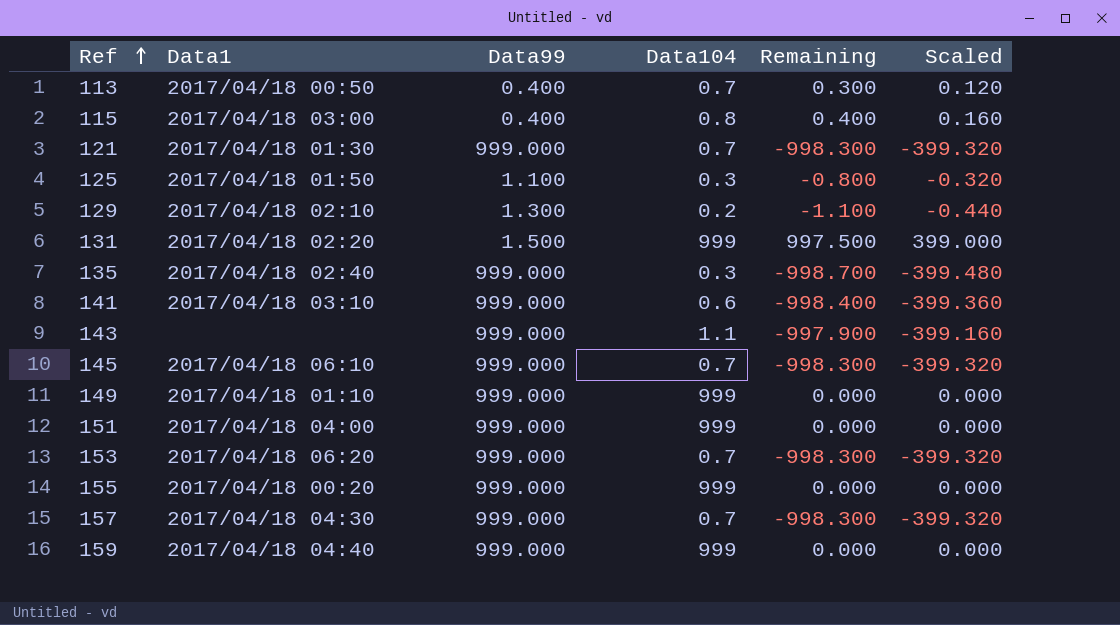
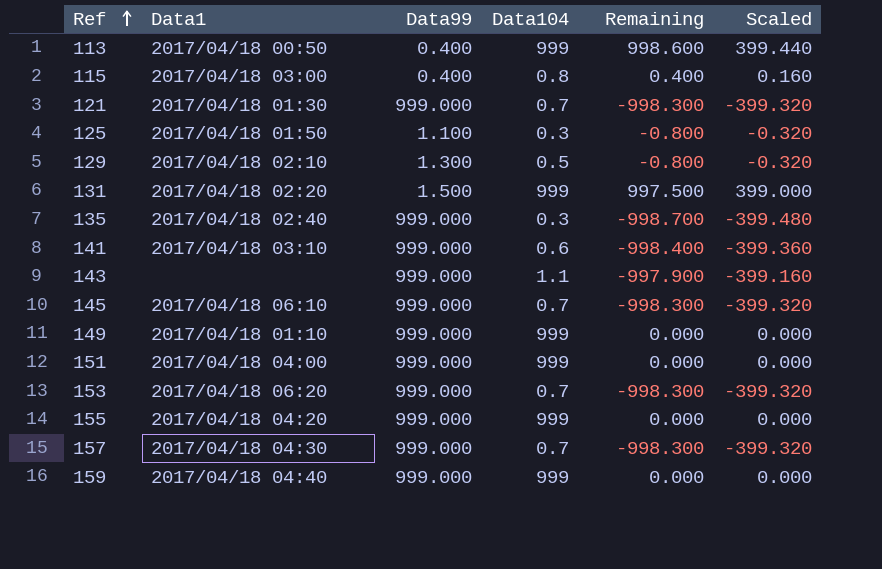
113 | Data104: 0.7 -> 999
113 | Remaining: 0.300 -> 998.600
113 | Scaled: 0.120 -> 399.440
129 | Data104: 0.2 -> 0.5
129 | Remaining: -1.100 -> -0.800
129 | Scaled: -0.440 -> -0.320
155 | Data1: 2017/04/18 00:20 -> 2017/04/18 04:20

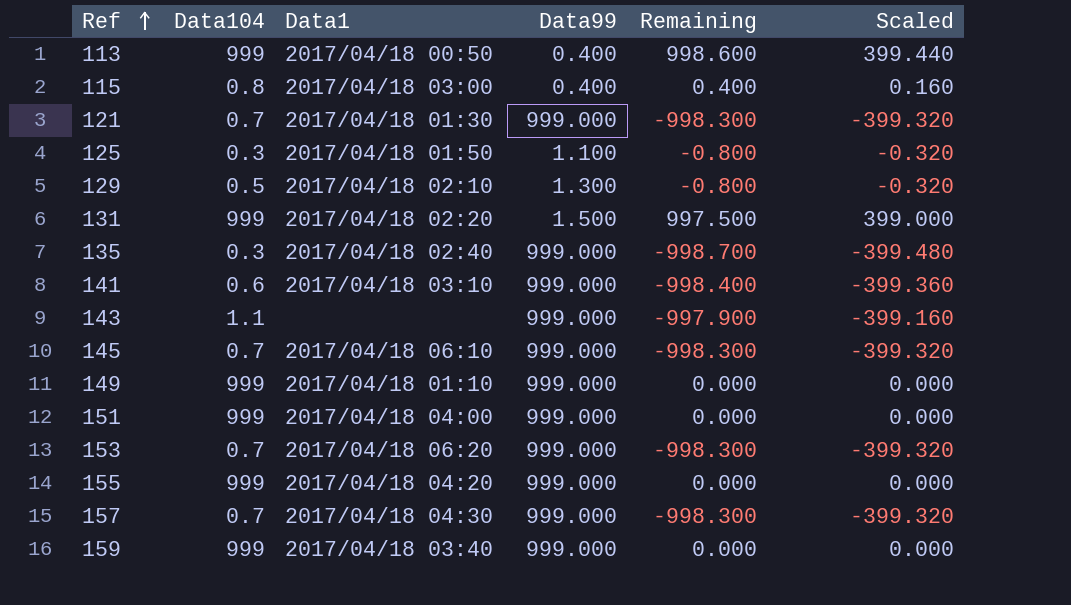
column Data104 | position: 4 -> 2
159 | Data1: 2017/04/18 04:40 -> 2017/04/18 03:40

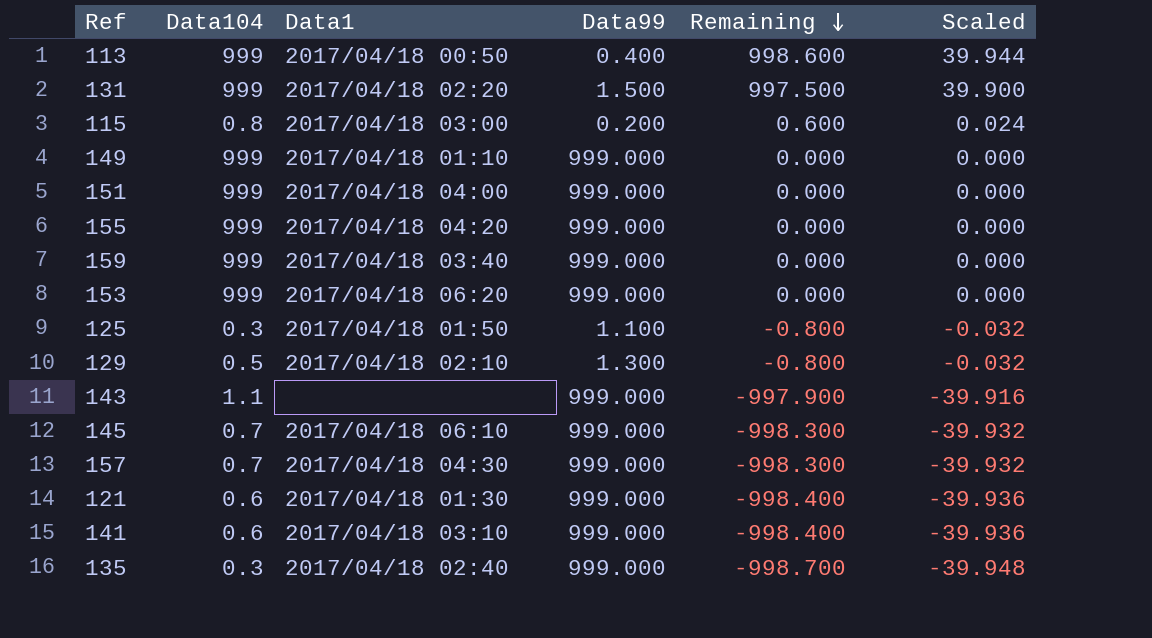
row order: Ref ascending -> Remaining descending
column Scaled | formula: [Remaining] * 0.4 -> [Remaining] * 0.04
115 | Data99: 0.400 -> 0.200
115 | Remaining: 0.400 -> 0.600
153 | Data104: 0.7 -> 999
153 | Remaining: -998.300 -> 0.000
121 | Data104: 0.7 -> 0.6
121 | Remaining: -998.300 -> -998.400

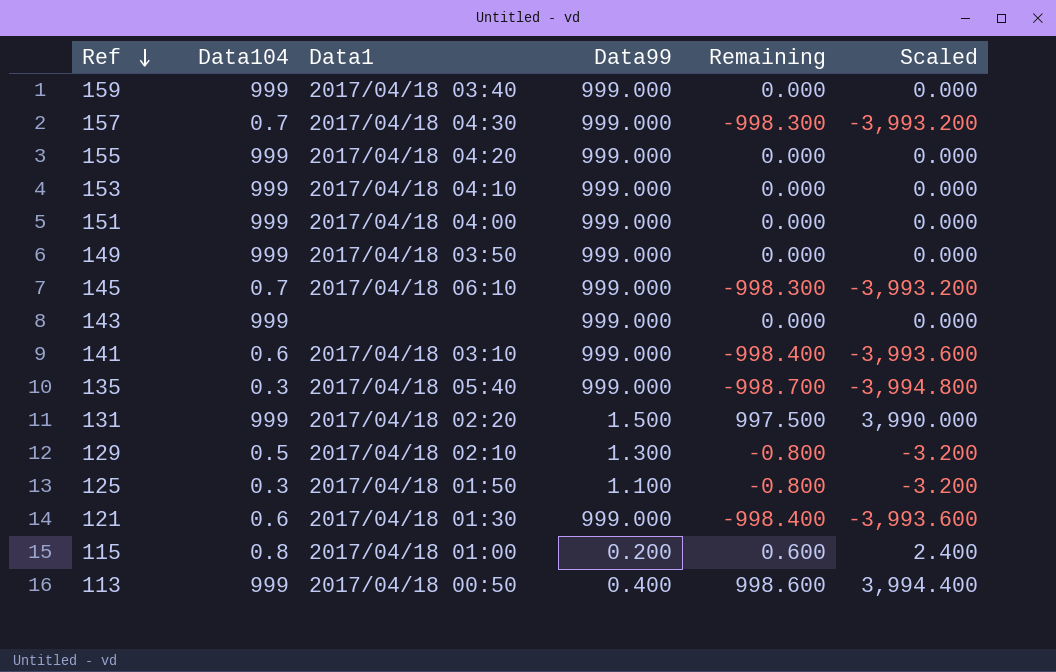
row order: Remaining descending -> Ref descending
column Scaled | formula: [Remaining] * 0.04 -> [Remaining] * 4
153 | Data1: 2017/04/18 06:20 -> 2017/04/18 04:10
149 | Data1: 2017/04/18 01:10 -> 2017/04/18 03:50
143 | Data104: 1.1 -> 999
143 | Remaining: -997.900 -> 0.000
135 | Data1: 2017/04/18 02:40 -> 2017/04/18 05:40
115 | Data1: 2017/04/18 03:00 -> 2017/04/18 01:00

